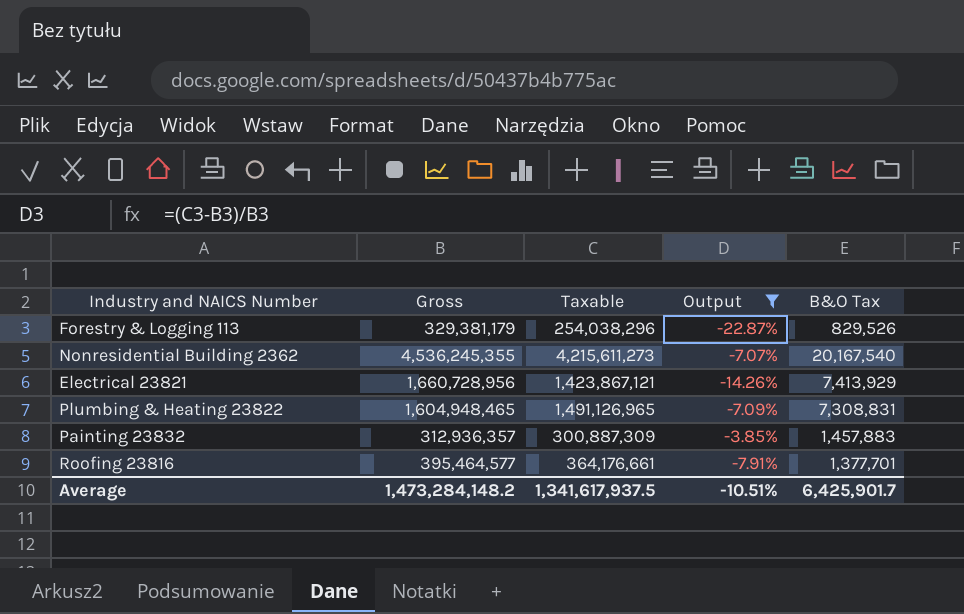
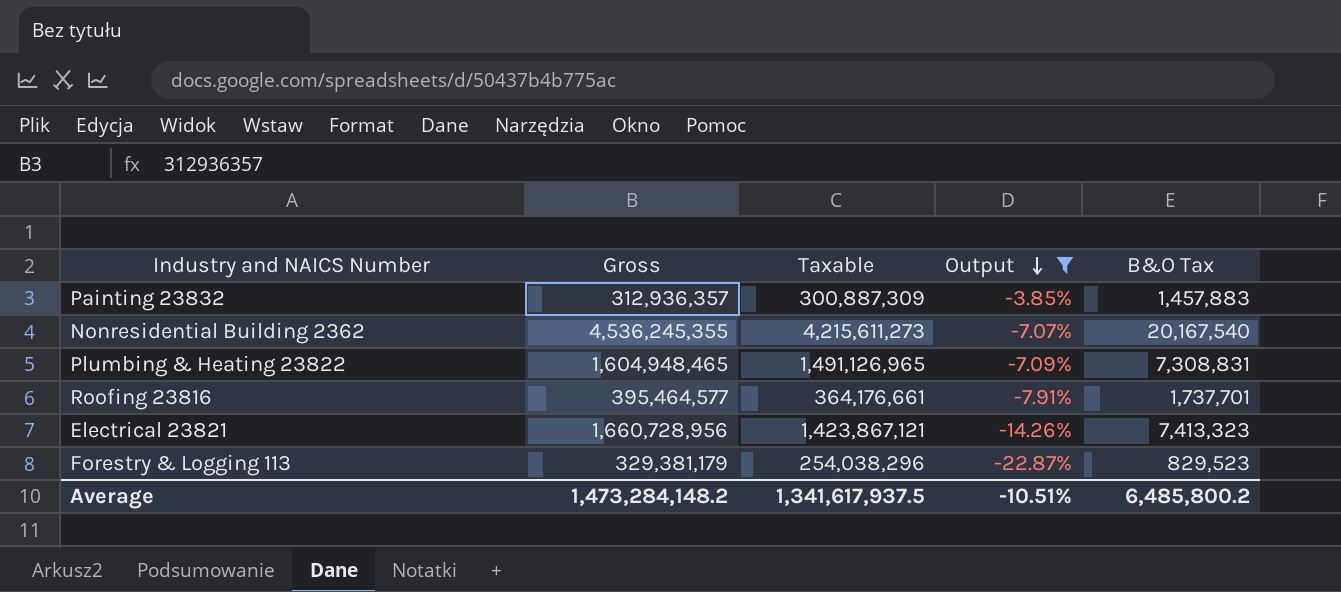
row order: none -> Output descending
Roofing 23816 | B&O Tax: 1,377,701 -> 1,737,701
Electrical 23821 | B&O Tax: 7,413,929 -> 7,413,323
Forestry & Logging 113 | B&O Tax: 829,526 -> 829,523
Average | B&O Tax: 6,425,901.7 -> 6,485,800.2

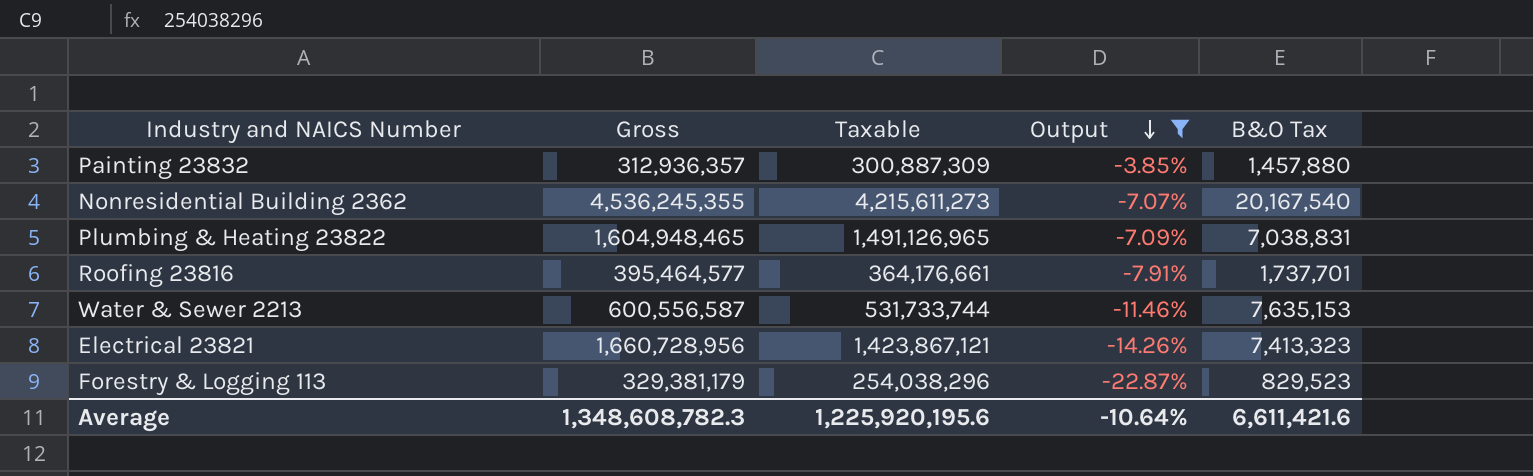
Painting 23832 | B&O Tax: 1,457,883 -> 1,457,880
Plumbing & Heating 23822 | B&O Tax: 7,308,831 -> 7,038,831
row Water & Sewer 2213: none -> 600,556,587 | 531,733,744 | -11.46% | 7,635,153
Average | Gross: 1,473,284,148.2 -> 1,348,608,782.3
Average | Taxable: 1,341,617,937.5 -> 1,225,920,195.6
Average | Output: -10.51% -> -10.64%
Average | B&O Tax: 6,485,800.2 -> 6,611,421.6

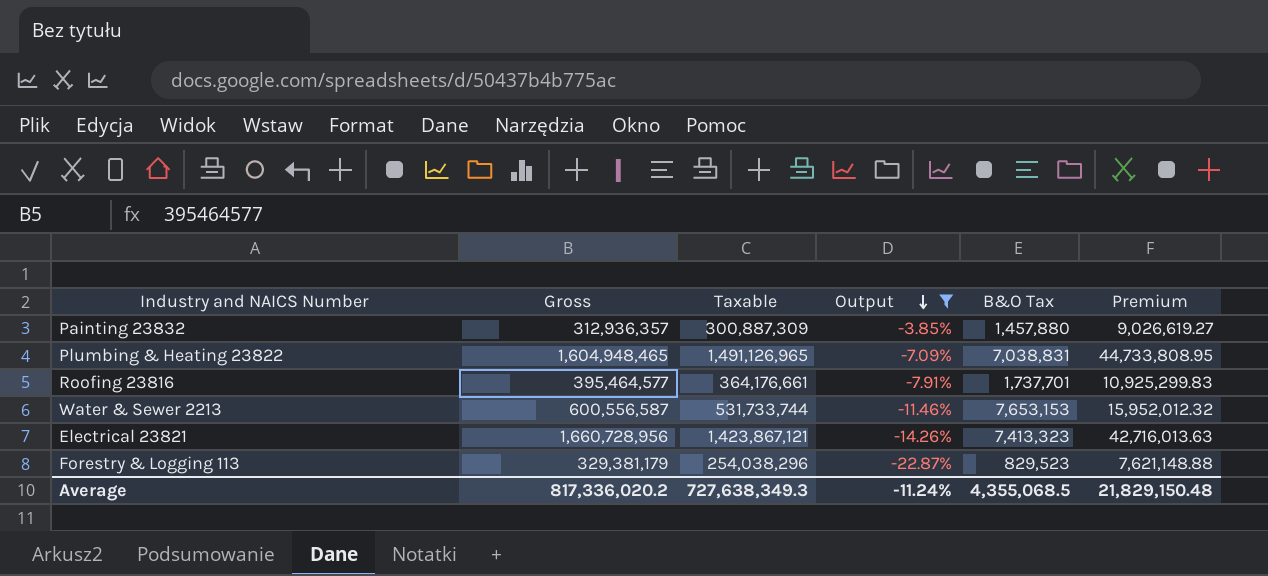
column Premium | formula: none -> [Taxable] * 0.03
row Nonresidential Building 2362: 4,536,245,355 | 4,215,611,273 | -7.07% | 20,167,540 -> none
Water & Sewer 2213 | B&O Tax: 7,635,153 -> 7,653,153
Average | Gross: 1,348,608,782.3 -> 817,336,020.2
Average | Taxable: 1,225,920,195.6 -> 727,638,349.3
Average | Output: -10.64% -> -11.24%
Average | B&O Tax: 6,611,421.6 -> 4,355,068.5

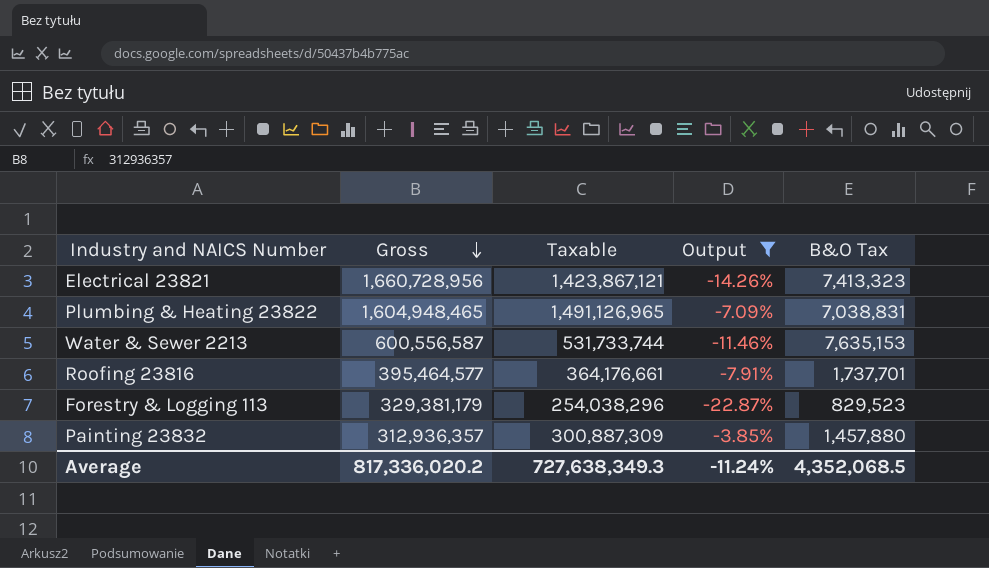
row order: Output descending -> Gross descending
column Premium | formula: [Taxable] * 0.03 -> none
Water & Sewer 2213 | B&O Tax: 7,653,153 -> 7,635,153
Average | B&O Tax: 4,355,068.5 -> 4,352,068.5

